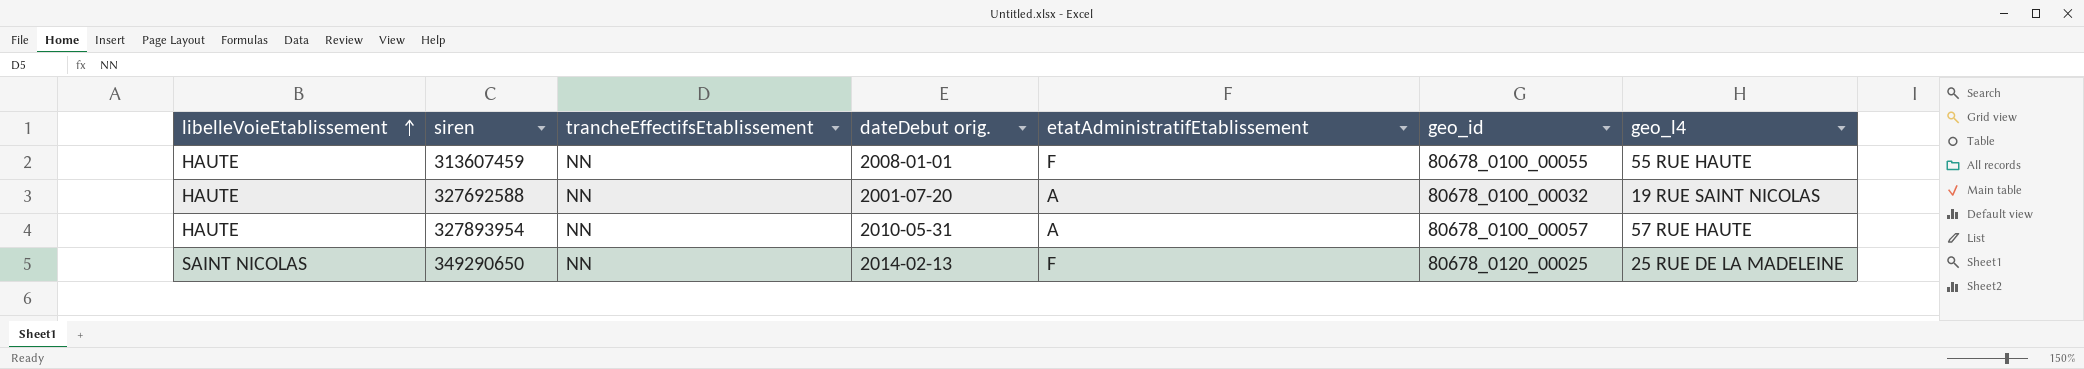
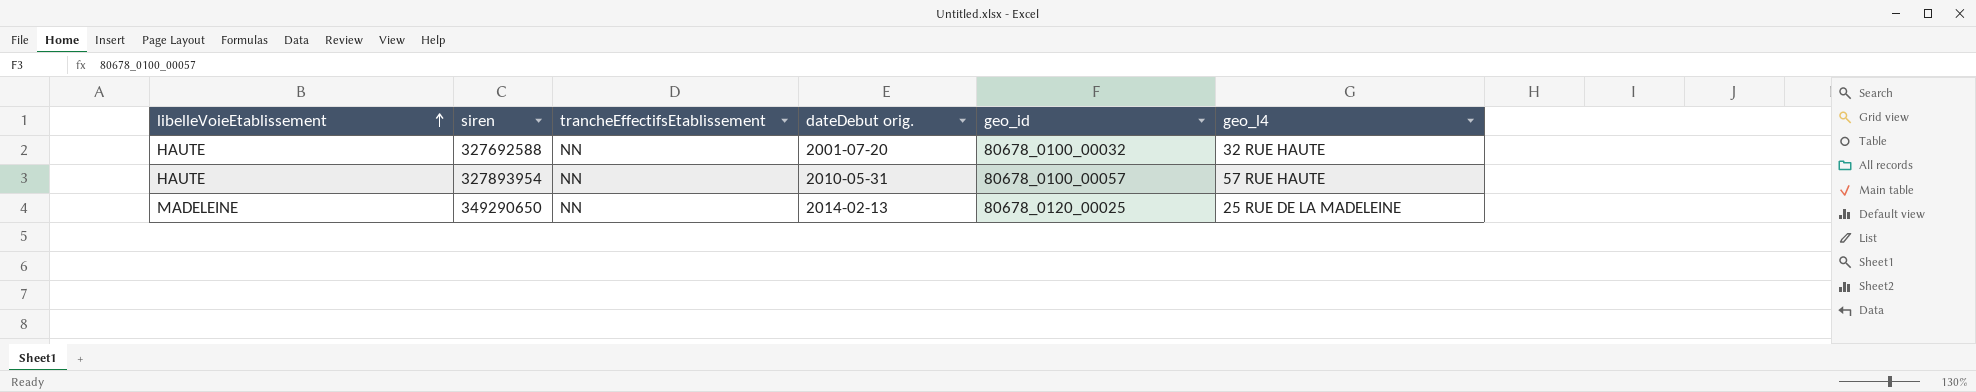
column etatAdministratifEtablissement | position: 5 -> none
row 313607459: HAUTE | NN | 2008-01-01 | F | 80678_0100_00055 | 55 RUE HAUTE -> none
327692588 | geo_l4: 19 RUE SAINT NICOLAS -> 32 RUE HAUTE
349290650 | libelleVoieEtablissement: SAINT NICOLAS -> MADELEINE

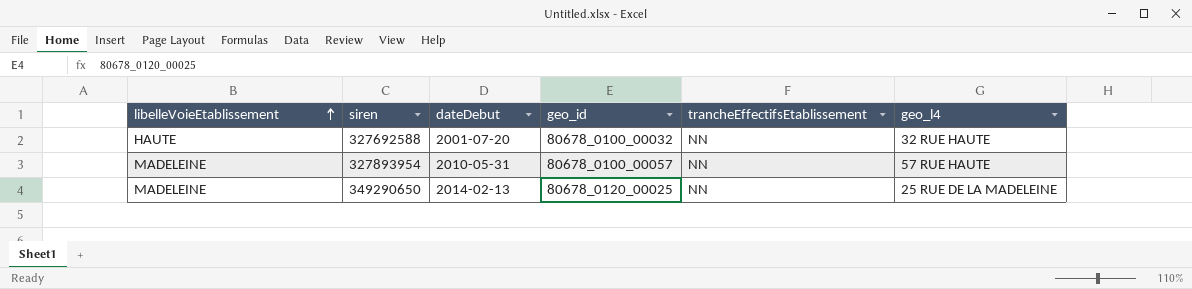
column name: dateDebut orig. -> dateDebut
column trancheEffectifsEtablissement | position: 3 -> 5
327893954 | libelleVoieEtablissement: HAUTE -> MADELEINE

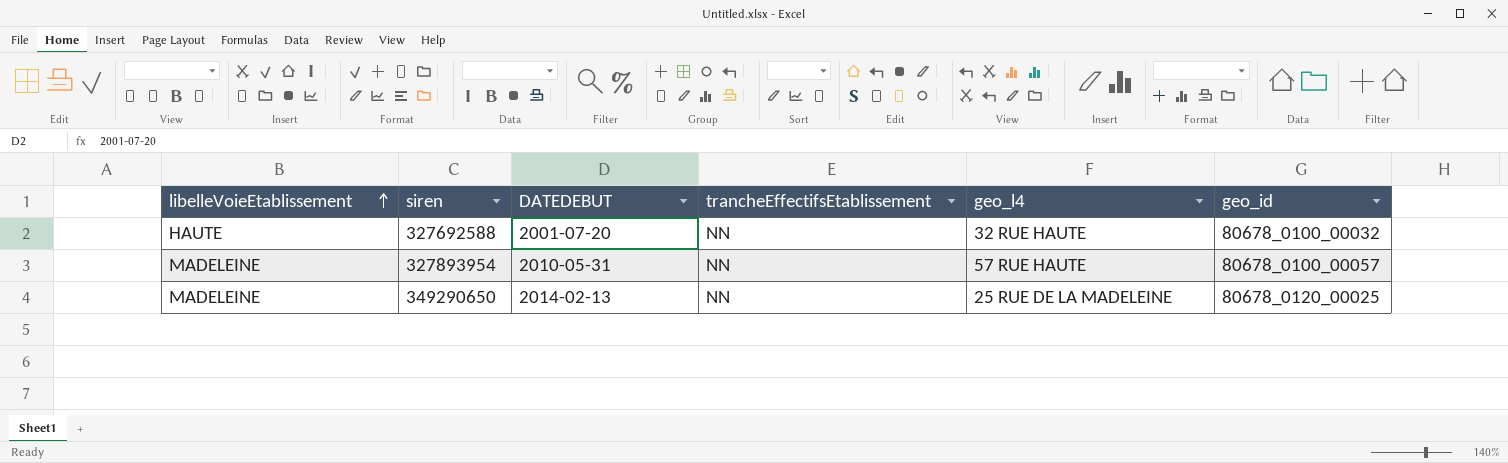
column name: dateDebut -> DATEDEBUT
column geo_id | position: 4 -> 6

